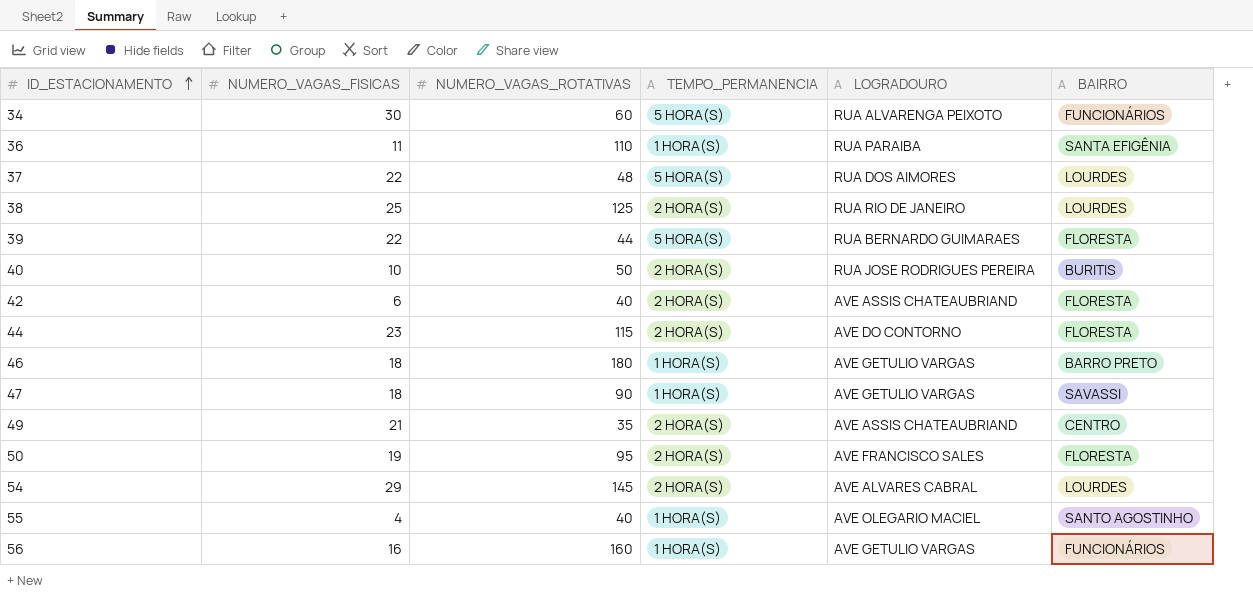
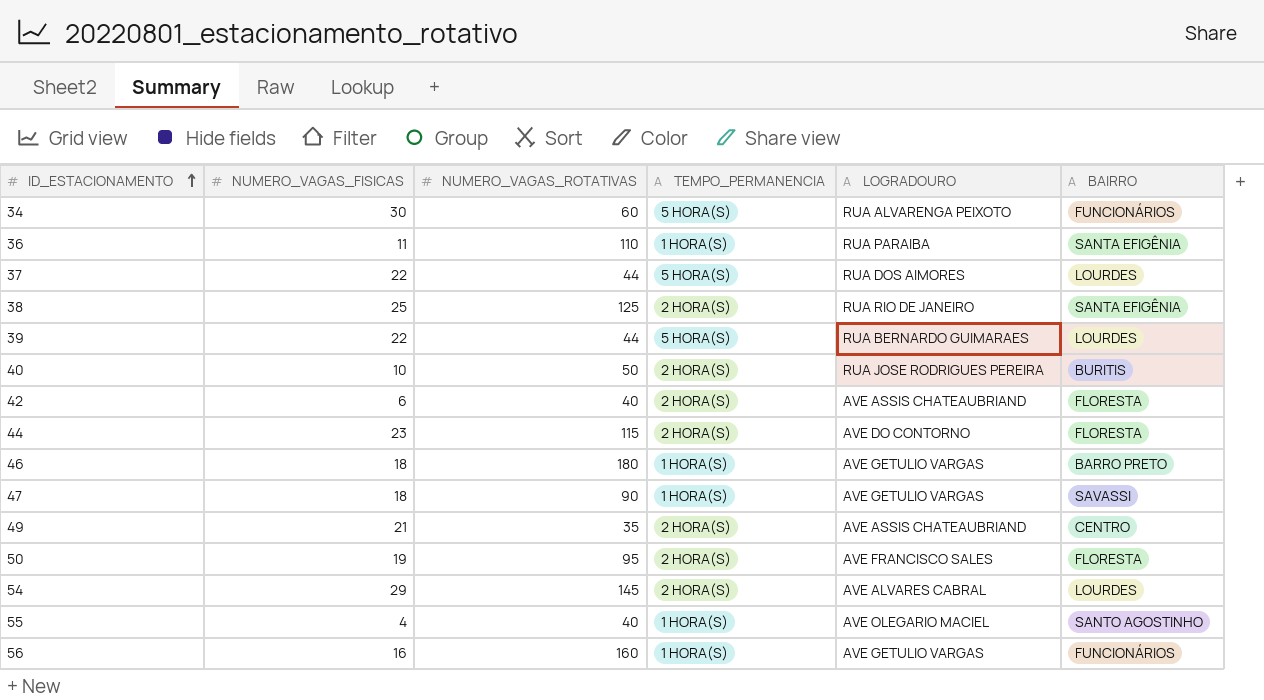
37 | NUMERO_VAGAS_ROTATIVAS: 48 -> 44
38 | BAIRRO: LOURDES -> SANTA EFIGÊNIA
39 | BAIRRO: FLORESTA -> LOURDES

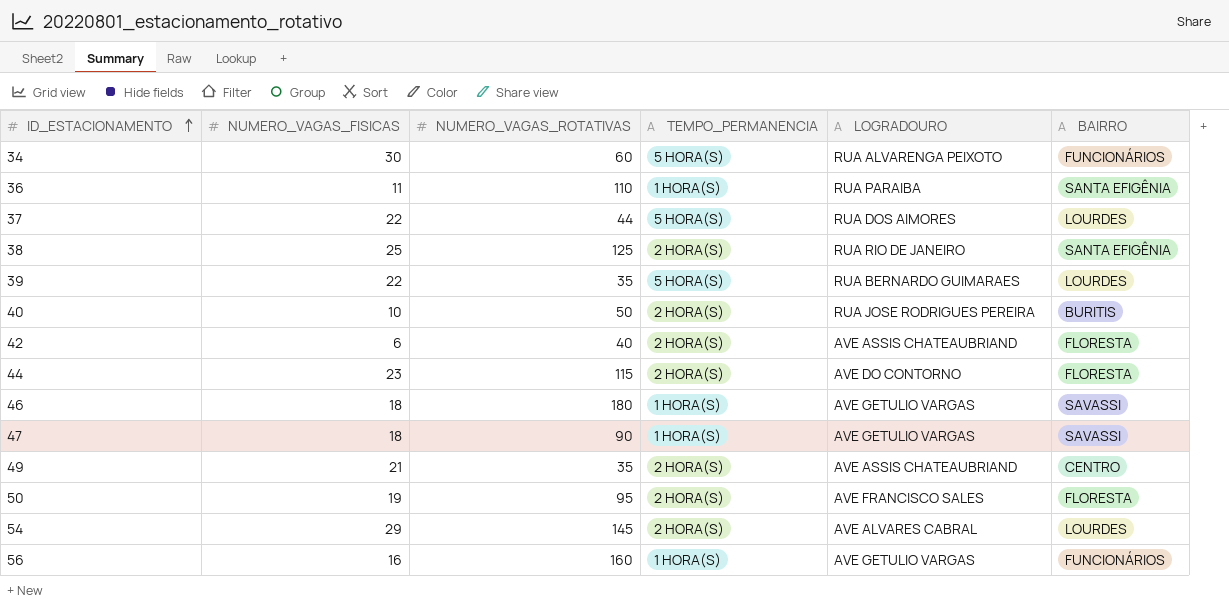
row 55: 4 | 40 | 1 HORA(S) | AVE OLEGARIO MACIEL | SANTO AGOSTINHO -> none
39 | NUMERO_VAGAS_ROTATIVAS: 44 -> 35
46 | BAIRRO: BARRO PRETO -> SAVASSI

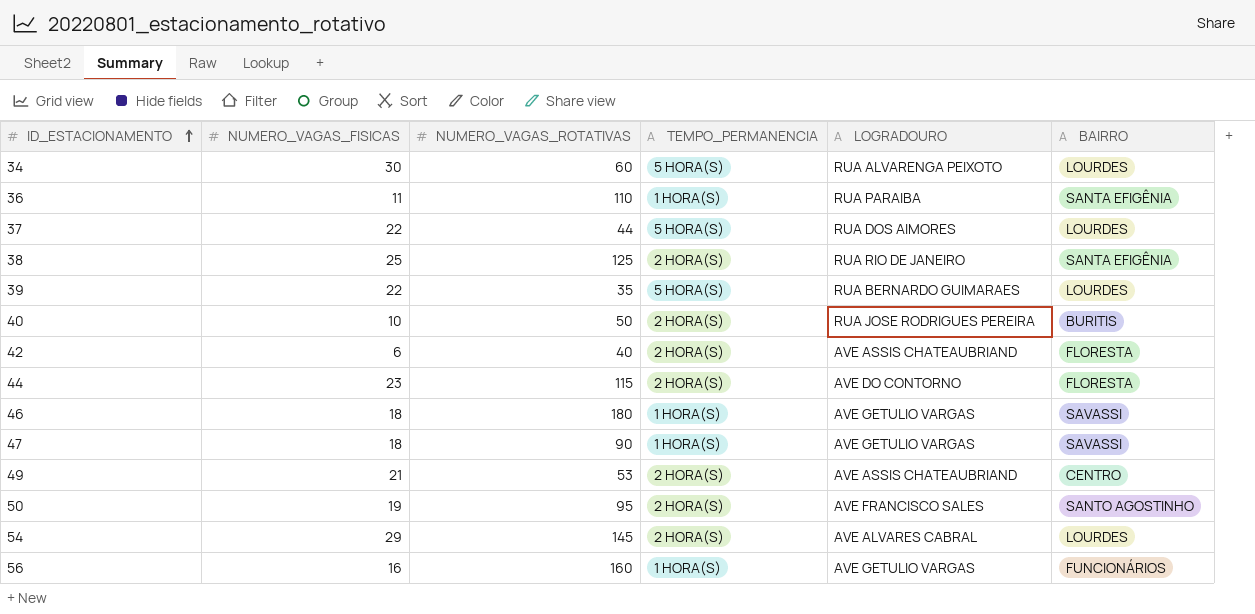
34 | BAIRRO: FUNCIONÁRIOS -> LOURDES
49 | NUMERO_VAGAS_ROTATIVAS: 35 -> 53
50 | BAIRRO: FLORESTA -> SANTO AGOSTINHO

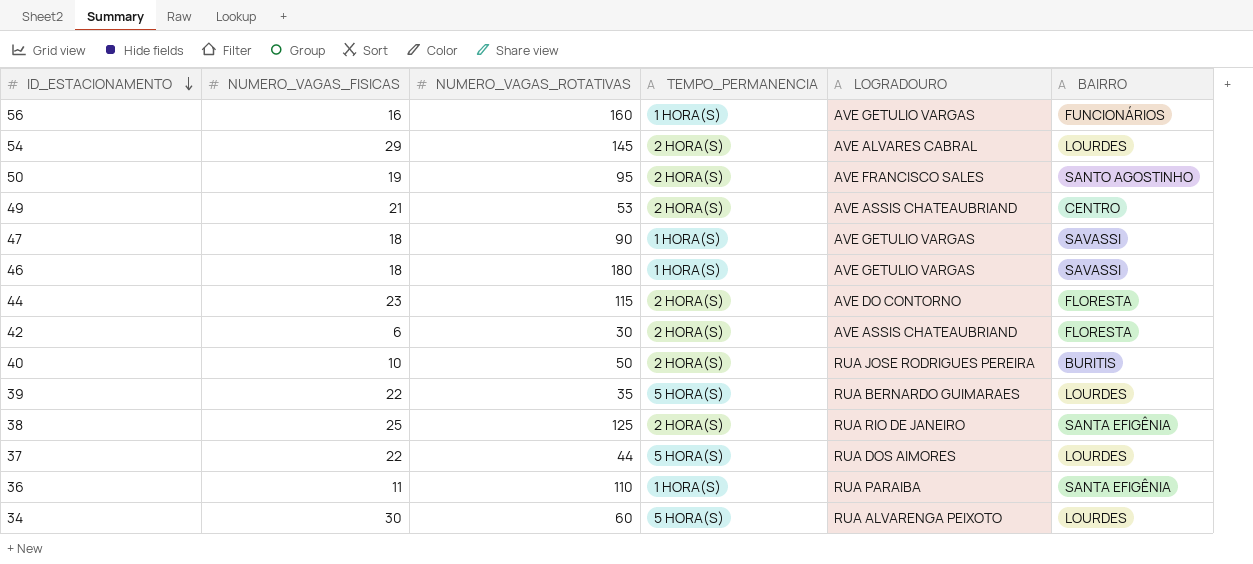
row order: ID_ESTACIONAMENTO ascending -> ID_ESTACIONAMENTO descending
42 | NUMERO_VAGAS_ROTATIVAS: 40 -> 30

